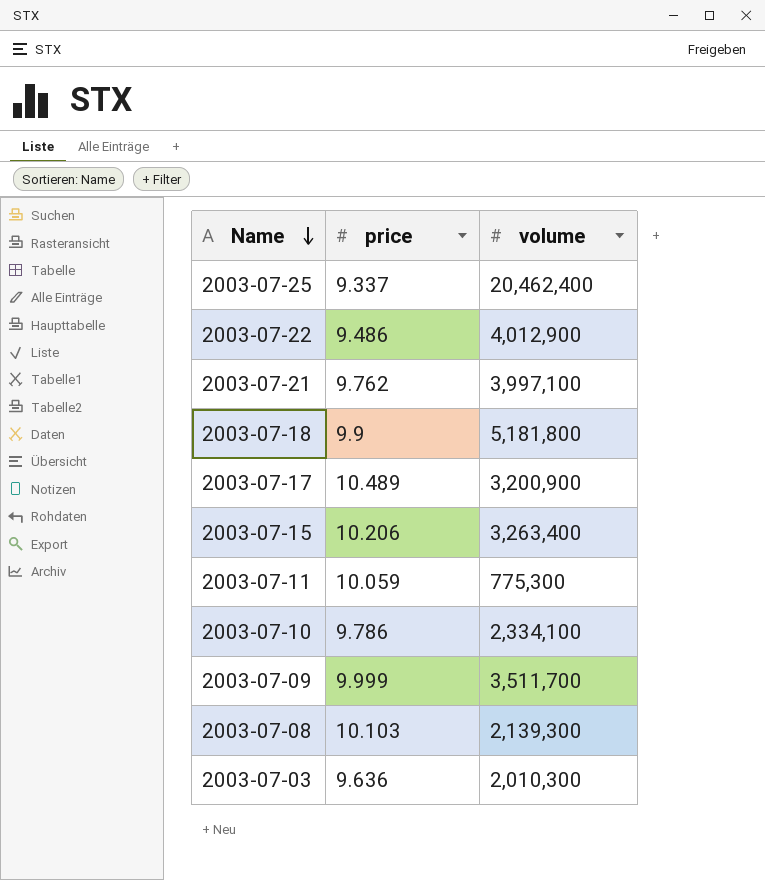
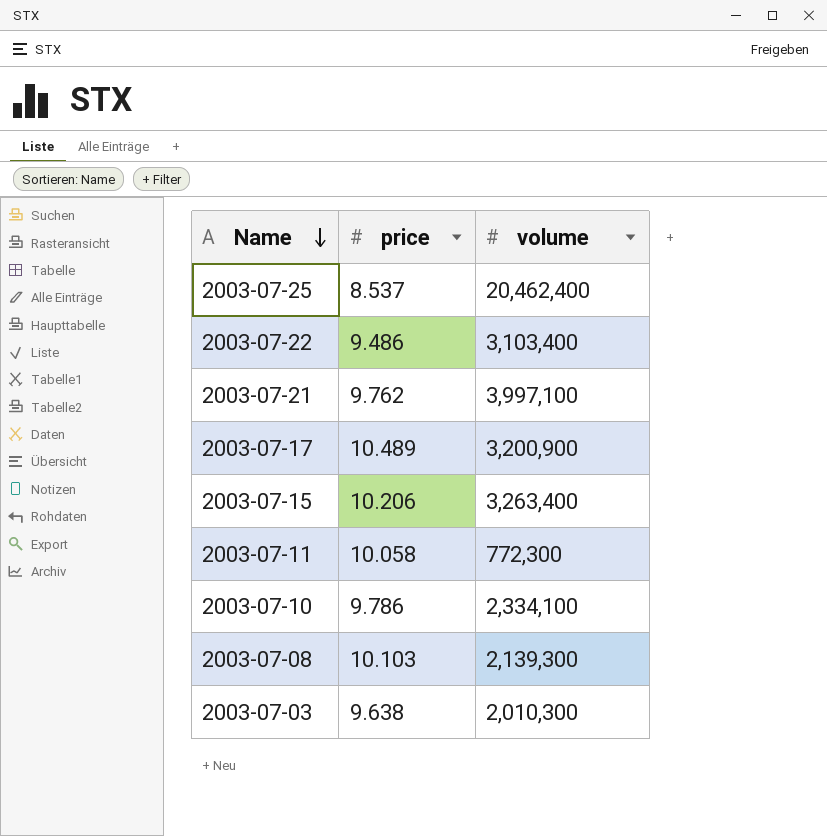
row 2003-07-18: 9.9 | 5,181,800 -> none
row 2003-07-09: 9.999 | 3,511,700 -> none
2003-07-25 | price: 9.337 -> 8.537
2003-07-22 | volume: 4,012,900 -> 3,103,400
2003-07-11 | price: 10.059 -> 10.058
2003-07-11 | volume: 775,300 -> 772,300
2003-07-03 | price: 9.636 -> 9.638

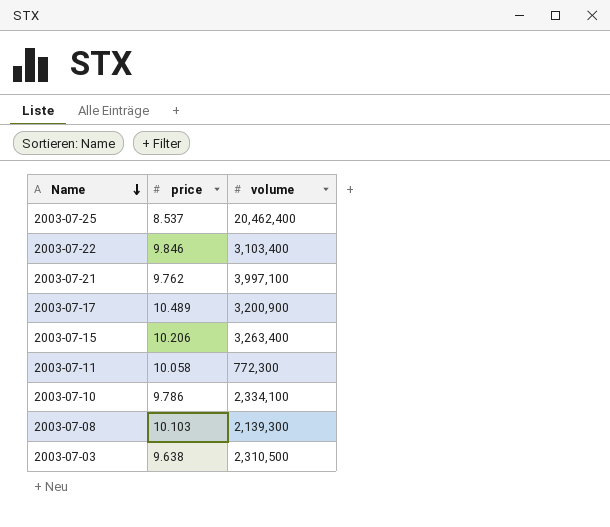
2003-07-22 | price: 9.486 -> 9.846
2003-07-03 | volume: 2,010,300 -> 2,310,500

